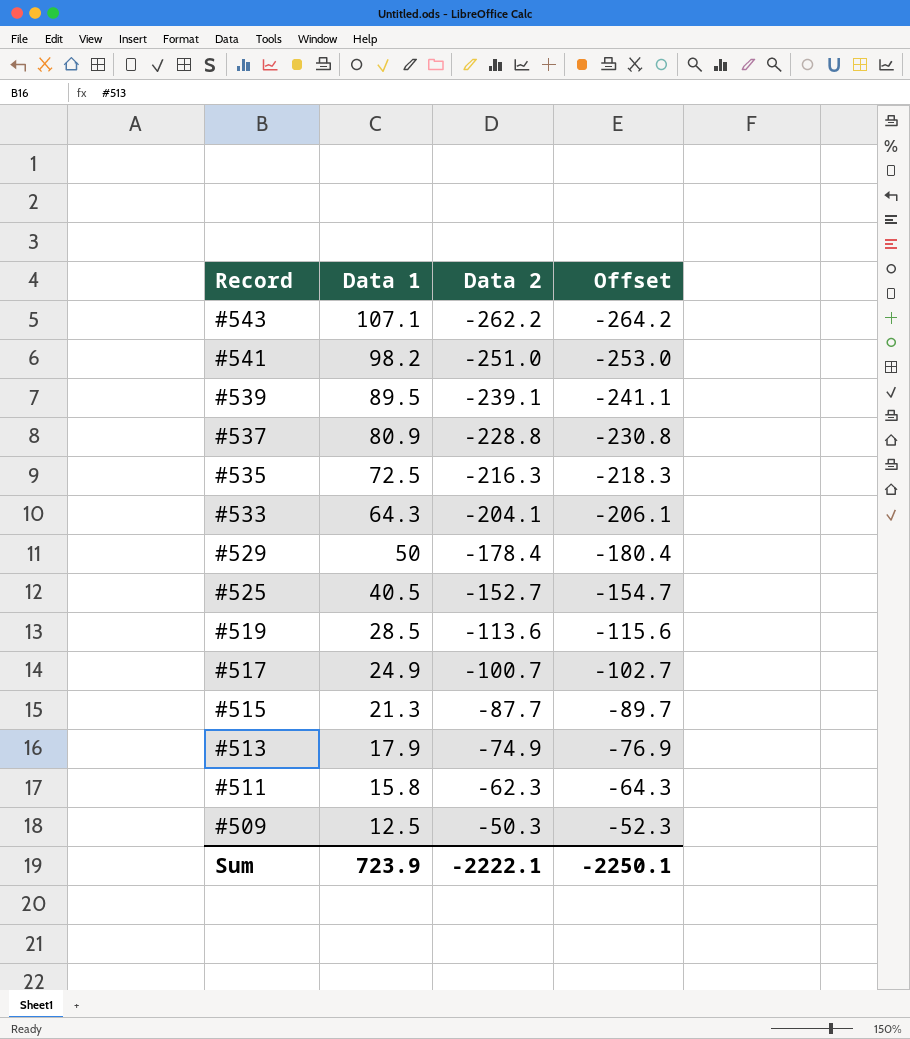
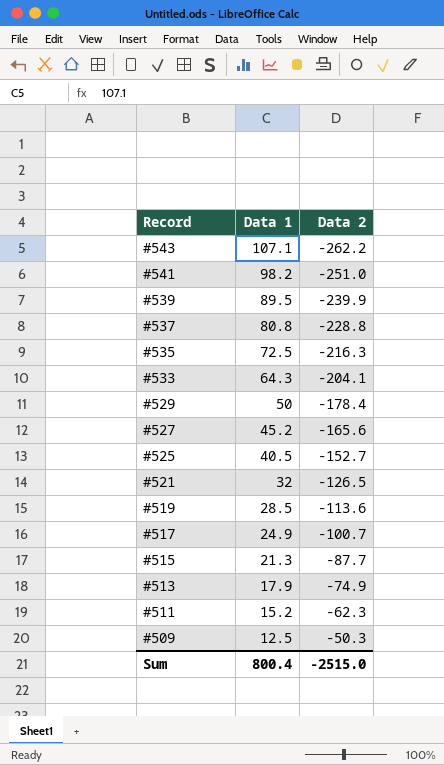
column Offset | formula: [Data 2] - 2 -> none
#539 | Data 2: -239.1 -> -239.9
#537 | Data 1: 80.9 -> 80.8
row #527: none -> 45.2 | -165.6
row #521: none -> 32 | -126.5
#511 | Data 1: 15.8 -> 15.2
Sum | Data 1: 723.9 -> 800.4
Sum | Data 2: -2222.1 -> -2515.0

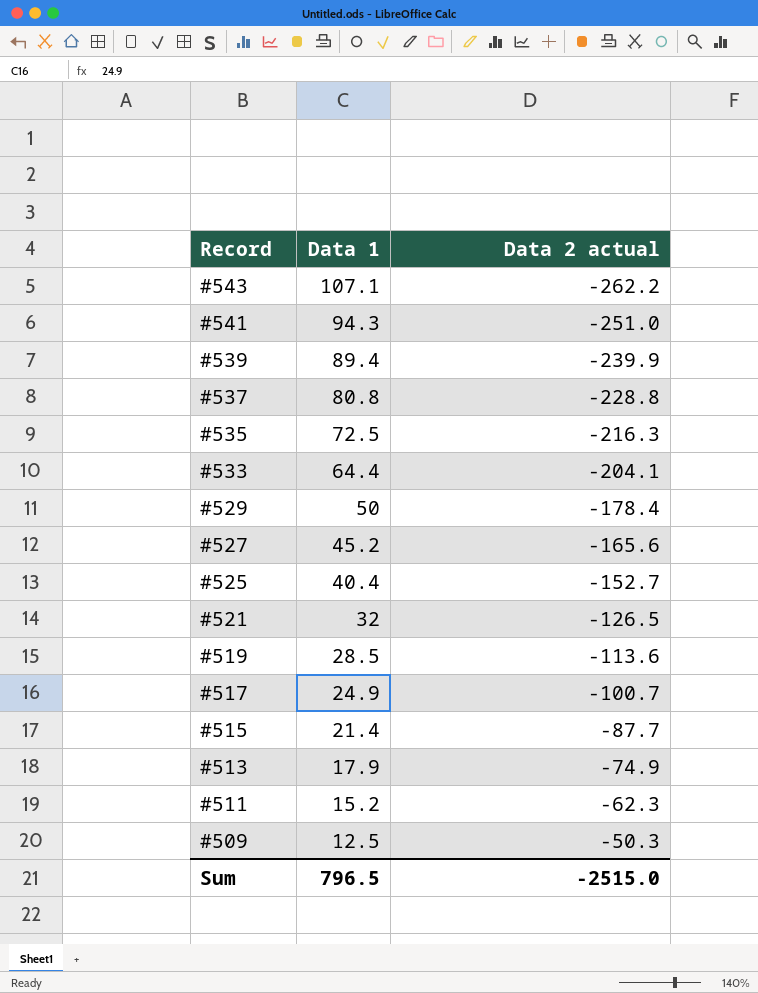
column name: Data 2 -> Data 2 actual
#541 | Data 1: 98.2 -> 94.3
#539 | Data 1: 89.5 -> 89.4
#533 | Data 1: 64.3 -> 64.4
#525 | Data 1: 40.5 -> 40.4
#515 | Data 1: 21.3 -> 21.4
Sum | Data 1: 800.4 -> 796.5

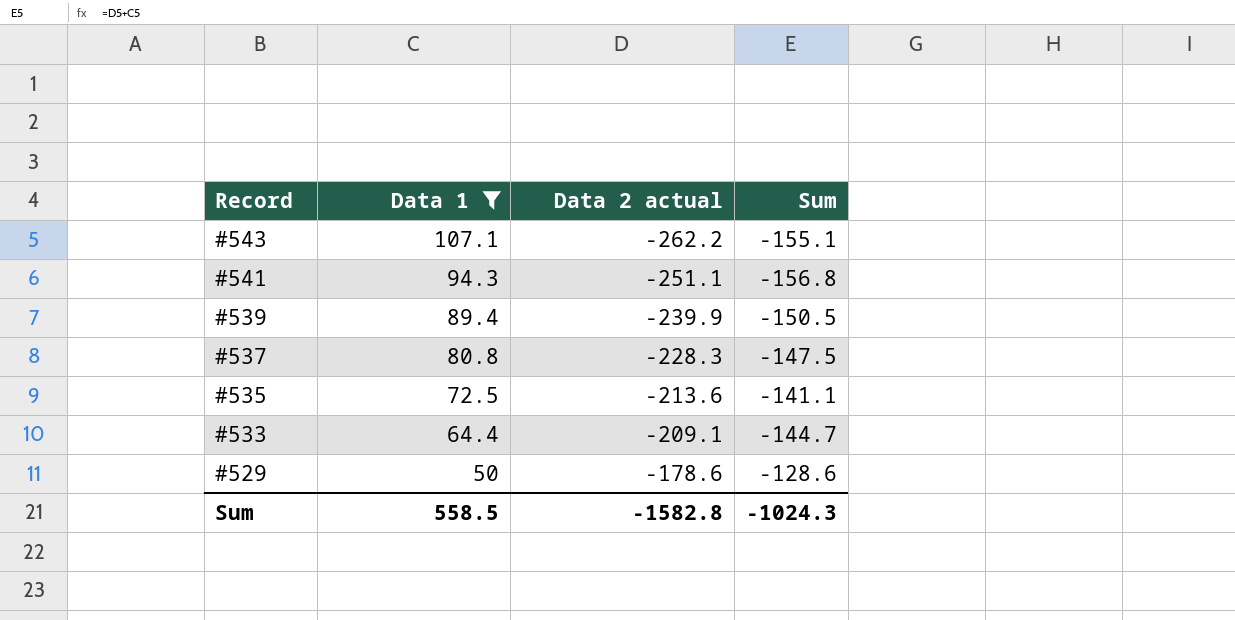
filter: none -> Data 1 >= 50
column Sum | formula: none -> [Data 1] + [Data 2 actual]
#541 | Data 2 actual: -251.0 -> -251.1
#537 | Data 2 actual: -228.8 -> -228.3
#535 | Data 2 actual: -216.3 -> -213.6
#533 | Data 2 actual: -204.1 -> -209.1
#529 | Data 2 actual: -178.4 -> -178.6
Sum | Data 1: 796.5 -> 558.5
Sum | Data 2 actual: -2515.0 -> -1582.8

